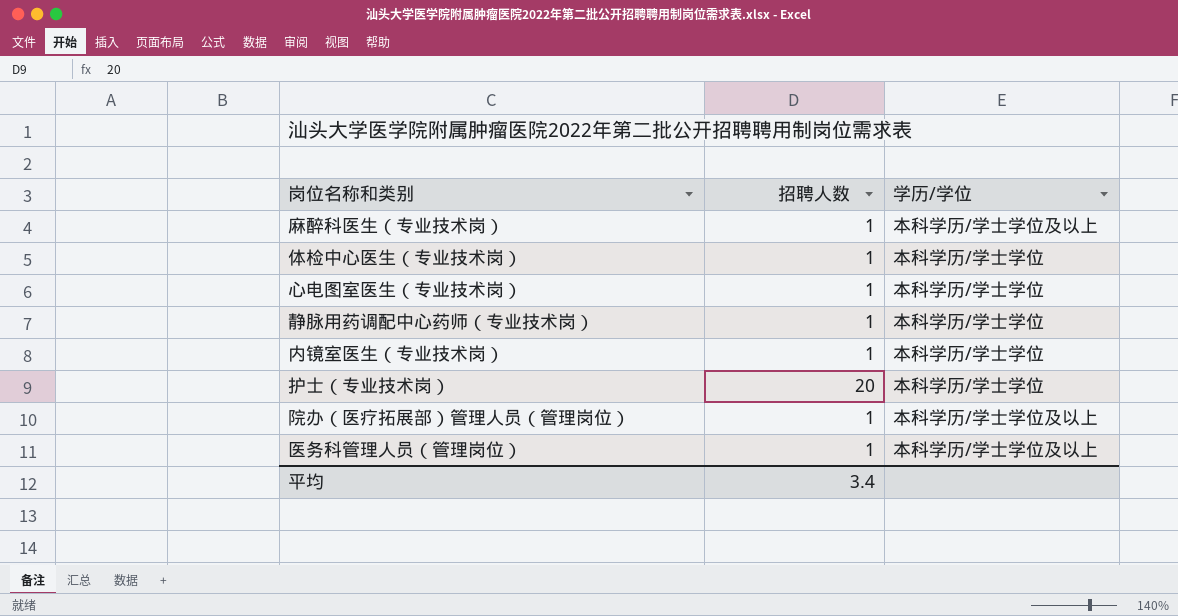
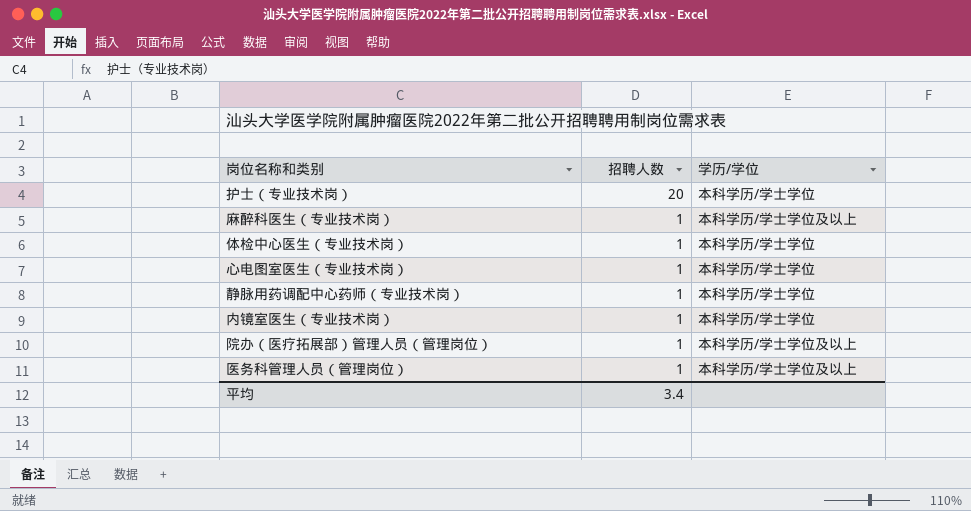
row order: none -> 招聘人数 descending

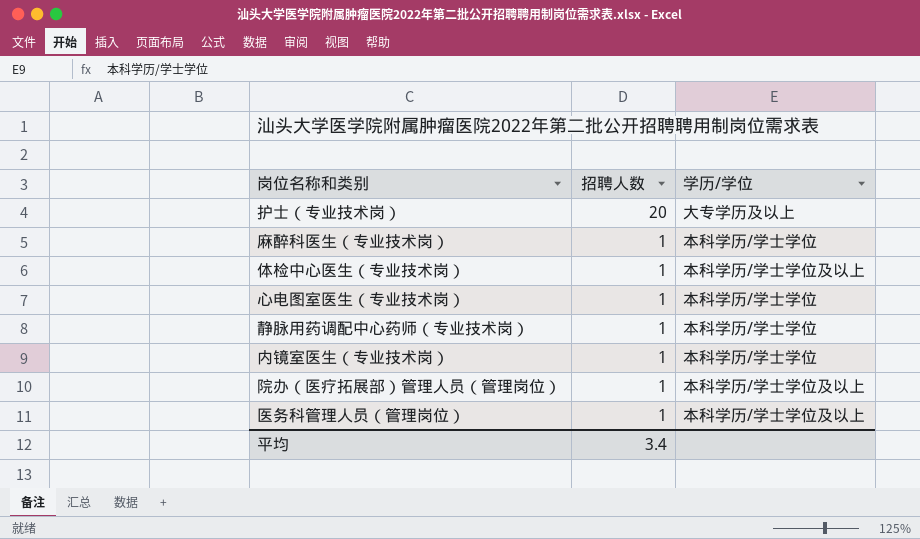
护士（专业技术岗） | 学历/学位: 本科学历/学士学位 -> 大专学历及以上
麻醉科医生（专业技术岗） | 学历/学位: 本科学历/学士学位及以上 -> 本科学历/学士学位
体检中心医生（专业技术岗） | 学历/学位: 本科学历/学士学位 -> 本科学历/学士学位及以上

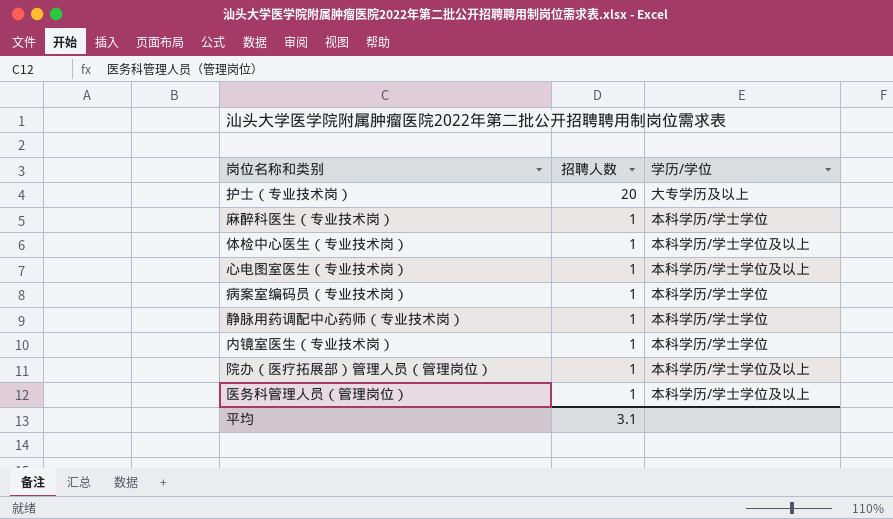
心电图室医生（专业技术岗） | 学历/学位: 本科学历/学士学位 -> 本科学历/学士学位及以上
row 病案室编码员（专业技术岗）: none -> 1 | 本科学历/学士学位
平均 | 招聘人数: 3.4 -> 3.1

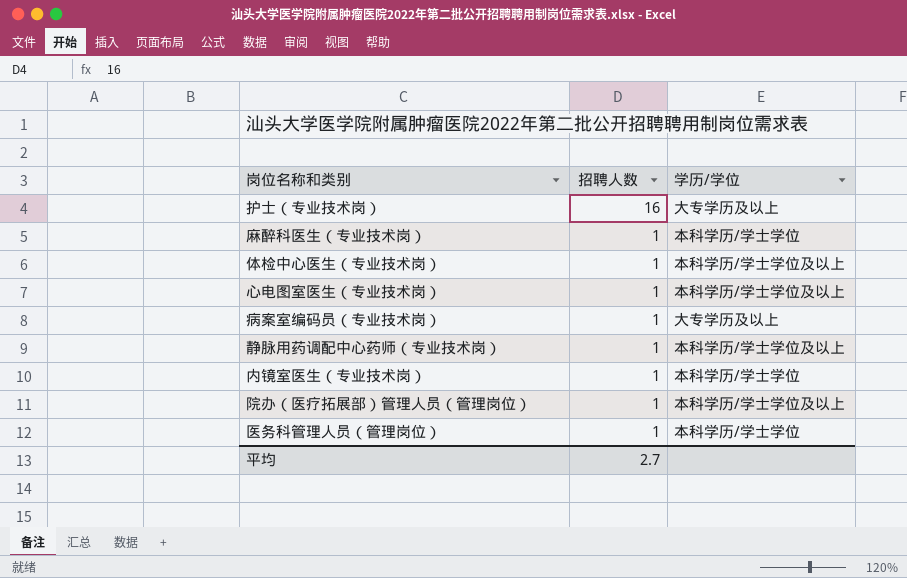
护士（专业技术岗） | 招聘人数: 20 -> 16
病案室编码员（专业技术岗） | 学历/学位: 本科学历/学士学位 -> 大专学历及以上
静脉用药调配中心药师（专业技术岗） | 学历/学位: 本科学历/学士学位 -> 本科学历/学士学位及以上
医务科管理人员（管理岗位） | 学历/学位: 本科学历/学士学位及以上 -> 本科学历/学士学位
平均 | 招聘人数: 3.1 -> 2.7

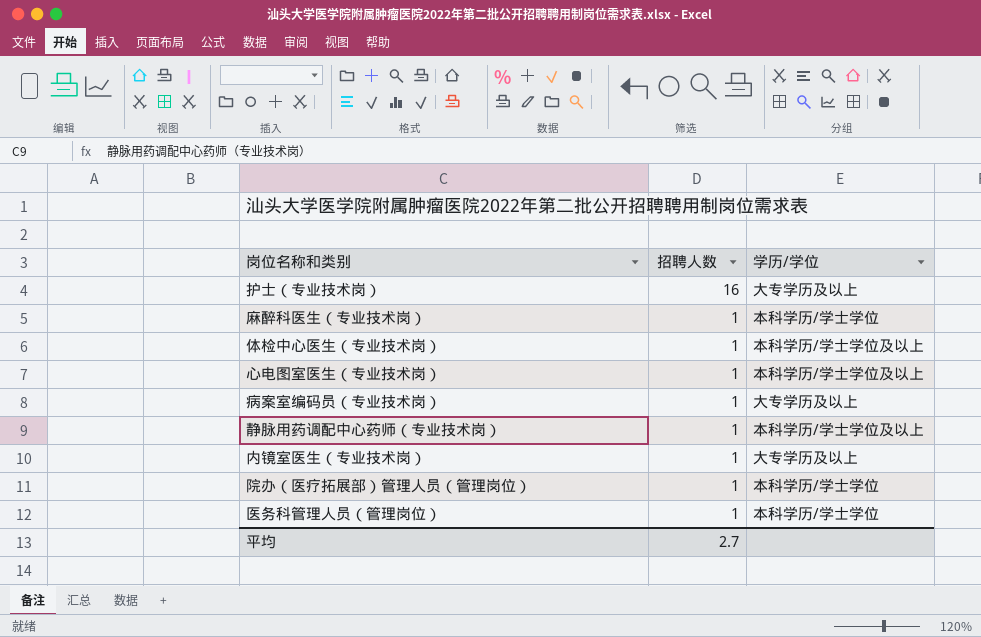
内镜室医生（专业技术岗） | 学历/学位: 本科学历/学士学位 -> 大专学历及以上
院办（医疗拓展部）管理人员（管理岗位） | 学历/学位: 本科学历/学士学位及以上 -> 本科学历/学士学位

